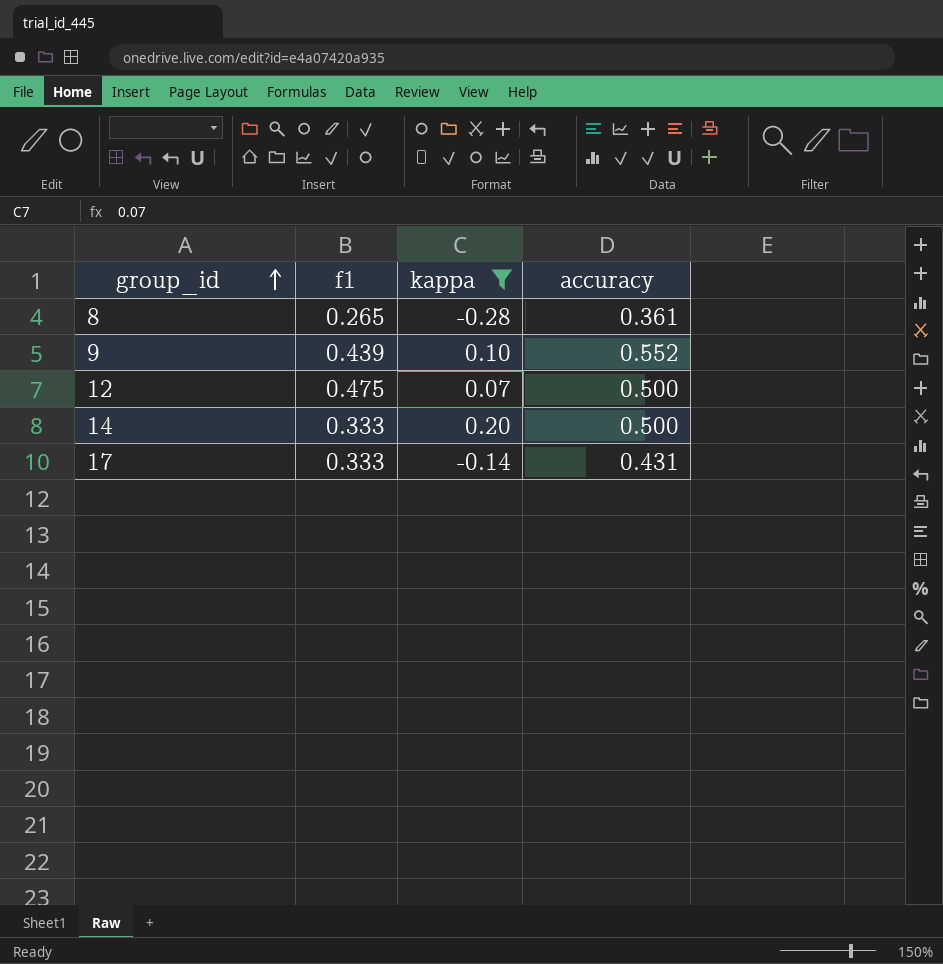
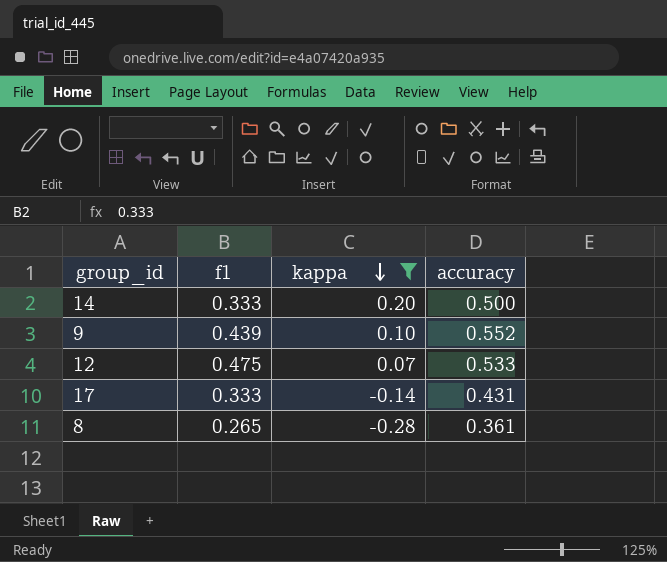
row order: group_id ascending -> kappa descending
12 | accuracy: 0.500 -> 0.533

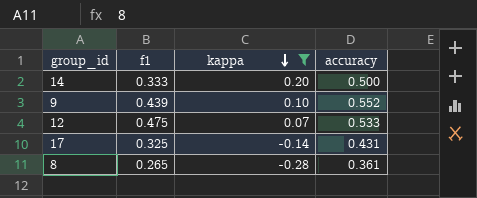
17 | f1: 0.333 -> 0.325

